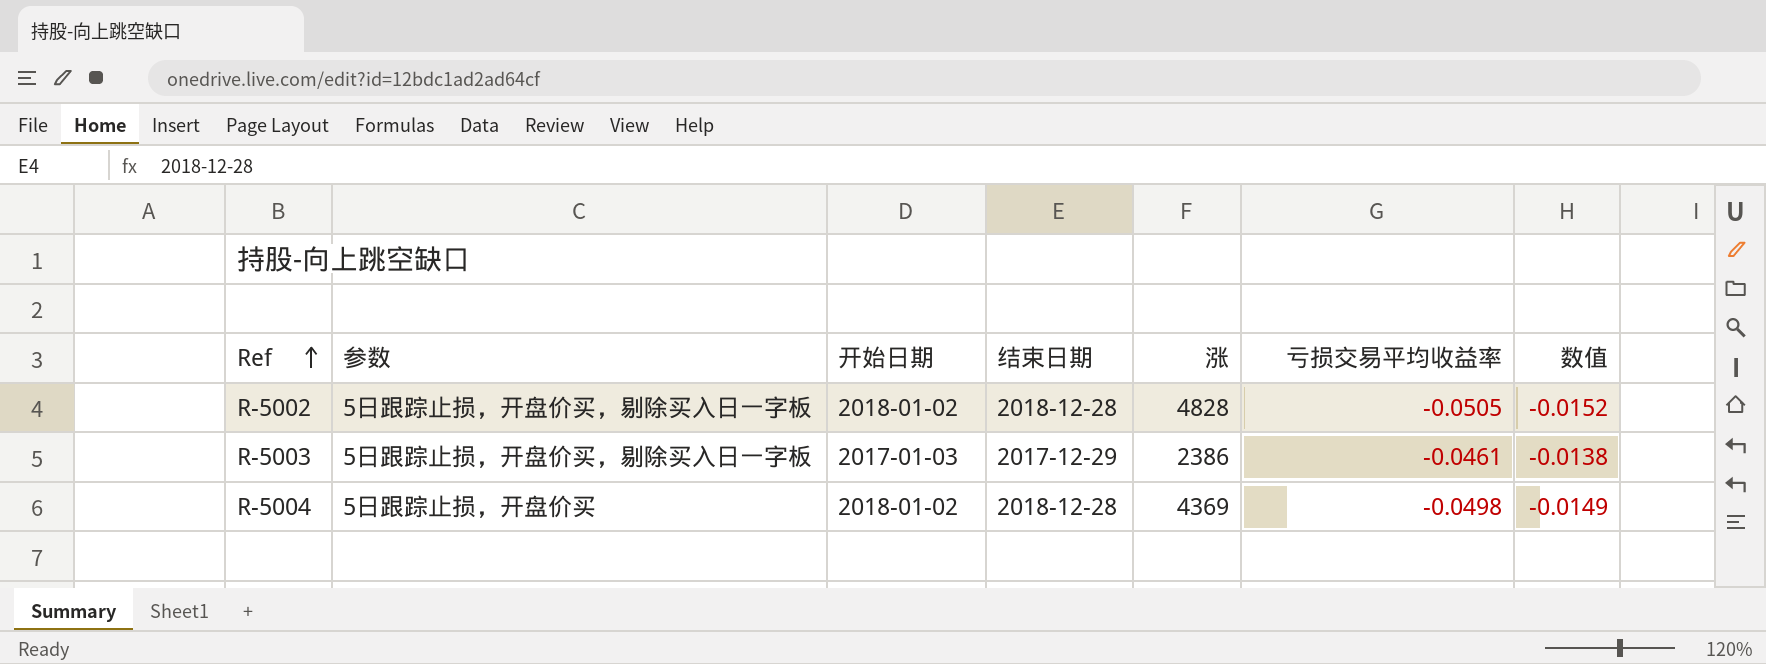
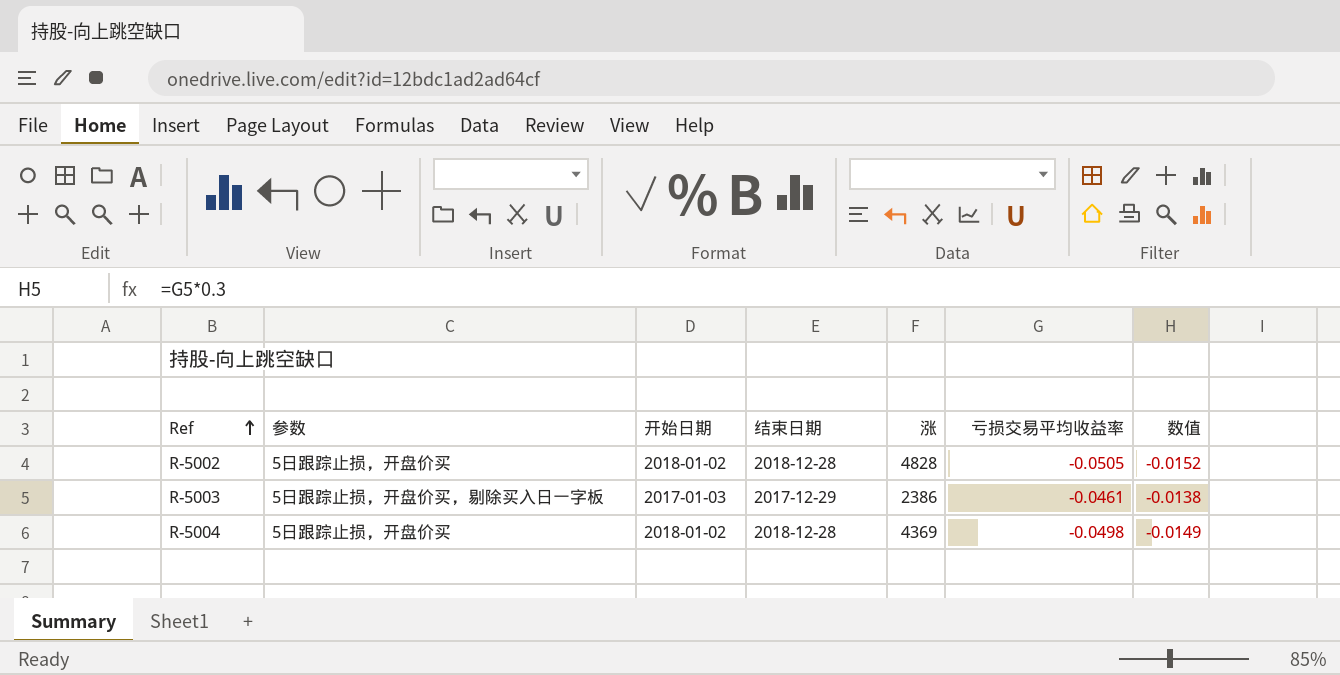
R-5002 | 参数: 5日跟踪止损，开盘价买，剔除买入日一字板 -> 5日跟踪止损，开盘价买

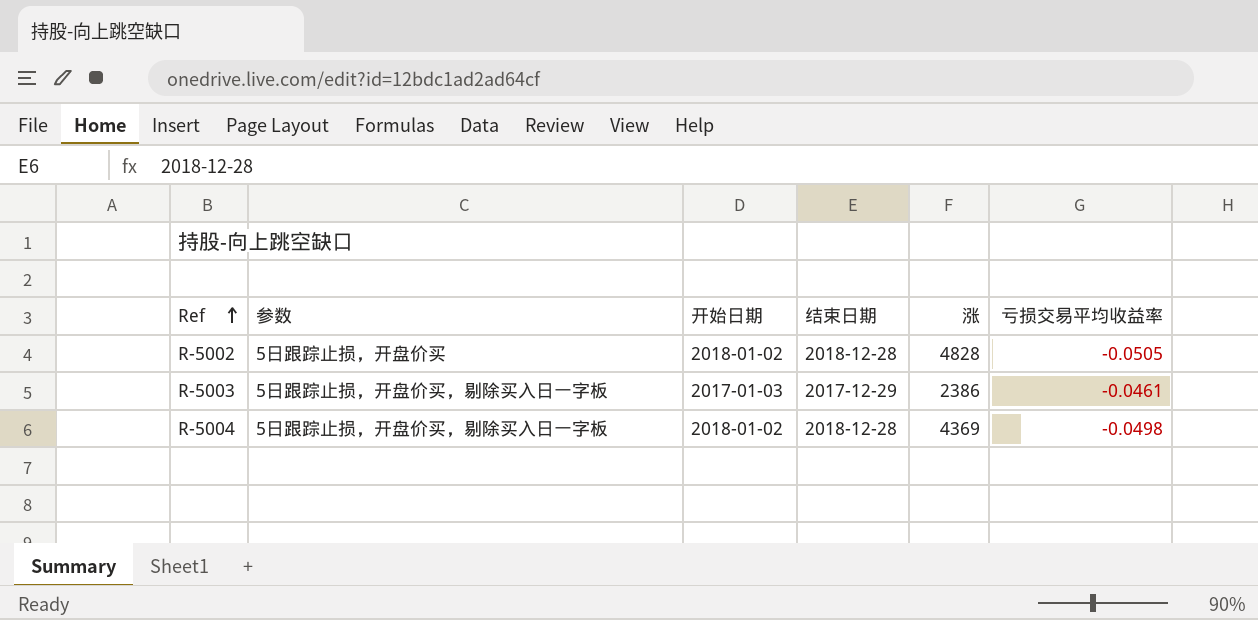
column 数值 | formula: [亏损交易平均收益率] * 0.3 -> none
R-5004 | 参数: 5日跟踪止损，开盘价买 -> 5日跟踪止损，开盘价买，剔除买入日一字板

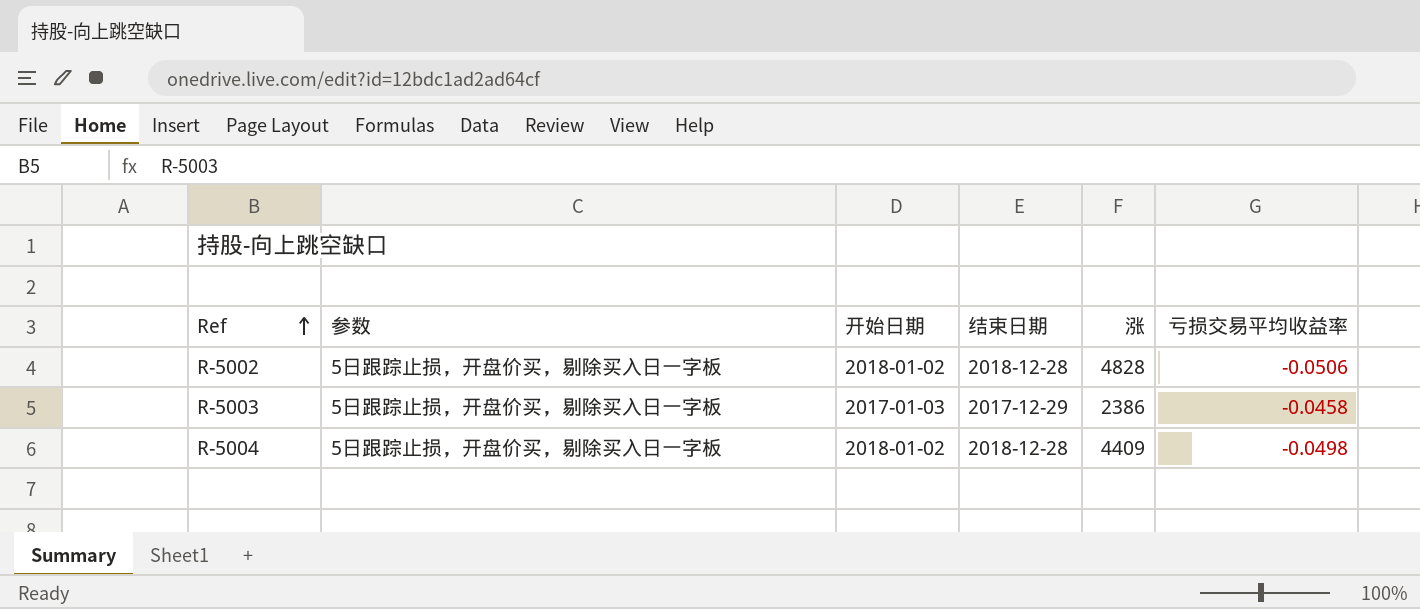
R-5002 | 参数: 5日跟踪止损，开盘价买 -> 5日跟踪止损，开盘价买，剔除买入日一字板
R-5002 | 亏损交易平均收益率: -0.0505 -> -0.0506
R-5003 | 亏损交易平均收益率: -0.0461 -> -0.0458
R-5004 | 涨: 4369 -> 4409

